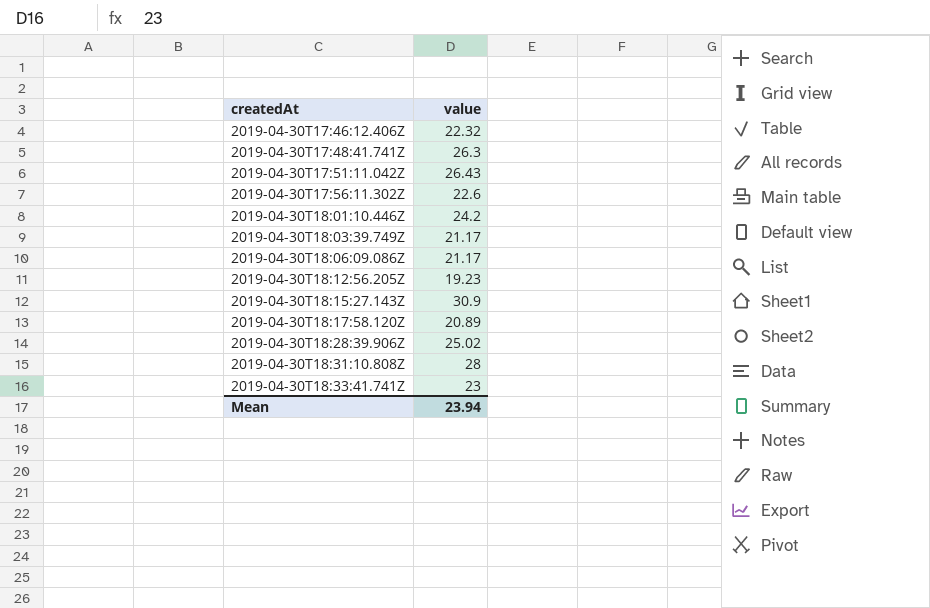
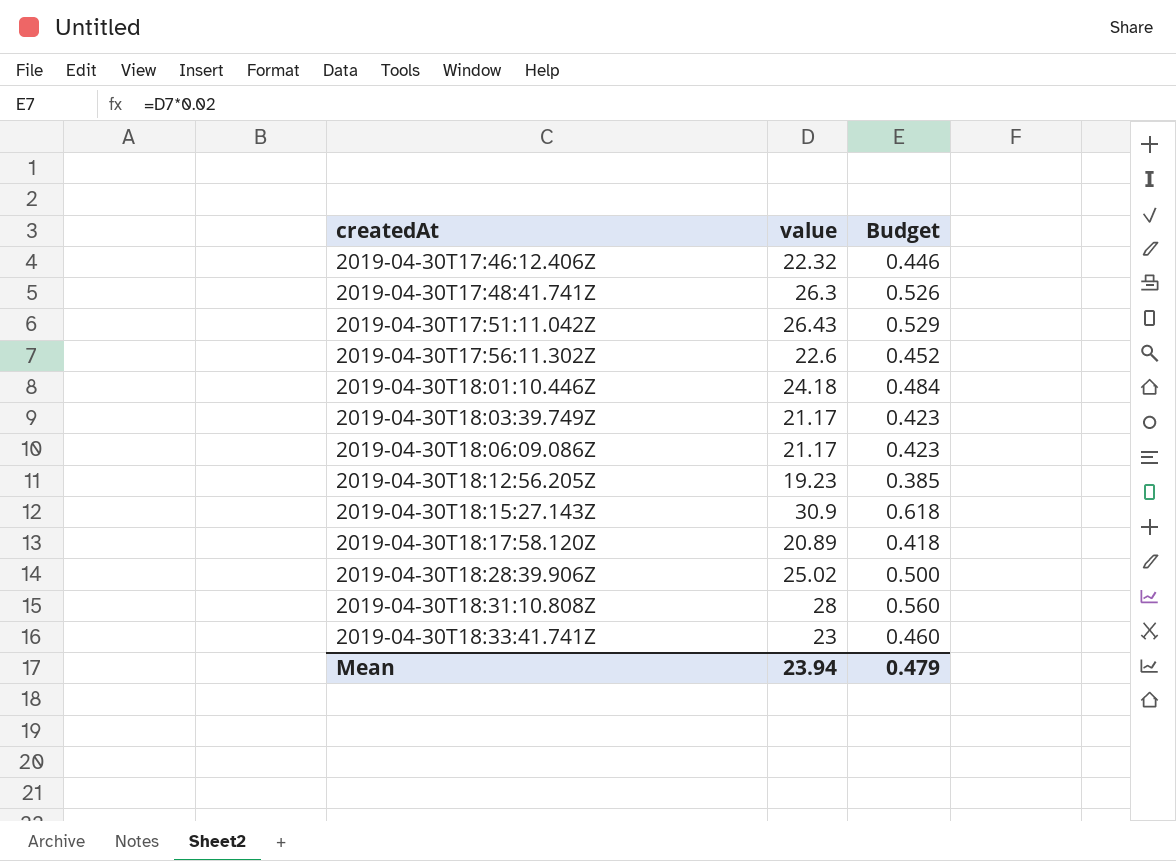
column Budget | formula: none -> [value] * 0.02
2019-04-30T18:01:10.446Z | value: 24.2 -> 24.18

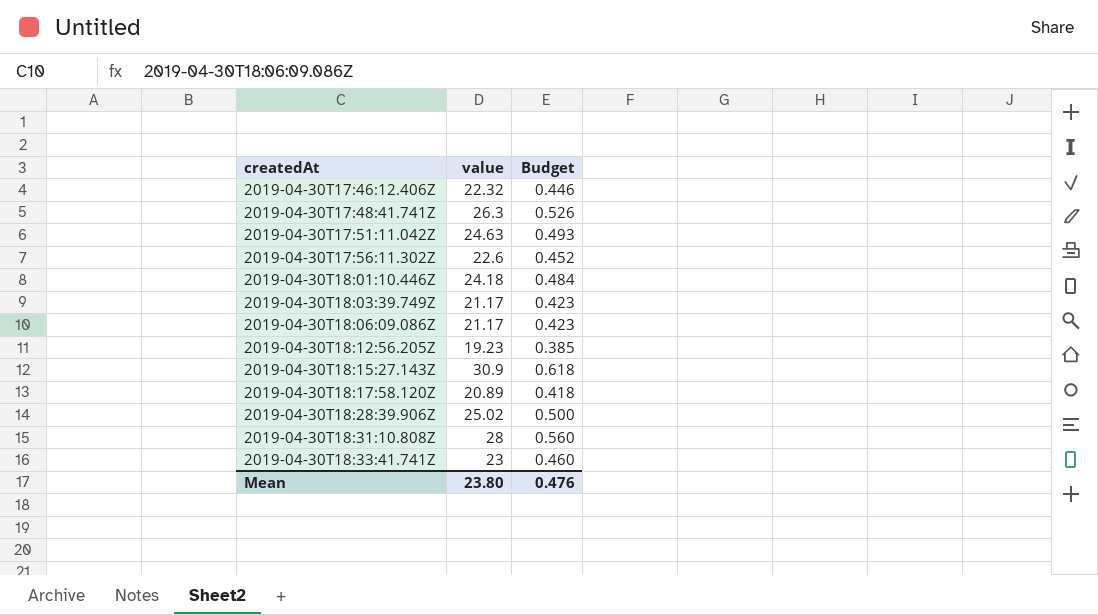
2019-04-30T17:51:11.042Z | value: 26.43 -> 24.63
2019-04-30T17:51:11.042Z | Budget: 0.529 -> 0.493
Mean | value: 23.94 -> 23.80
Mean | Budget: 0.479 -> 0.476

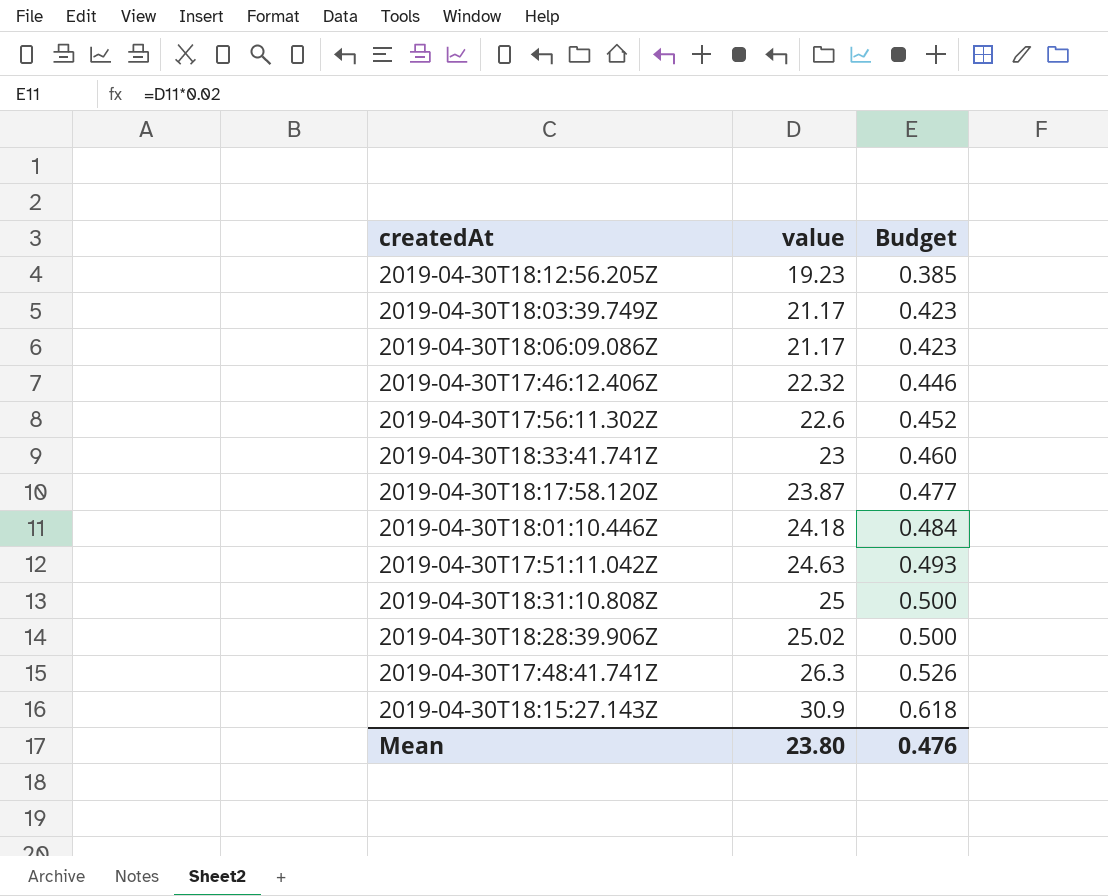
row order: createdAt ascending -> value ascending
2019-04-30T18:17:58.120Z | value: 20.89 -> 23.87
2019-04-30T18:17:58.120Z | Budget: 0.418 -> 0.477
2019-04-30T18:31:10.808Z | value: 28 -> 25
2019-04-30T18:31:10.808Z | Budget: 0.560 -> 0.500

